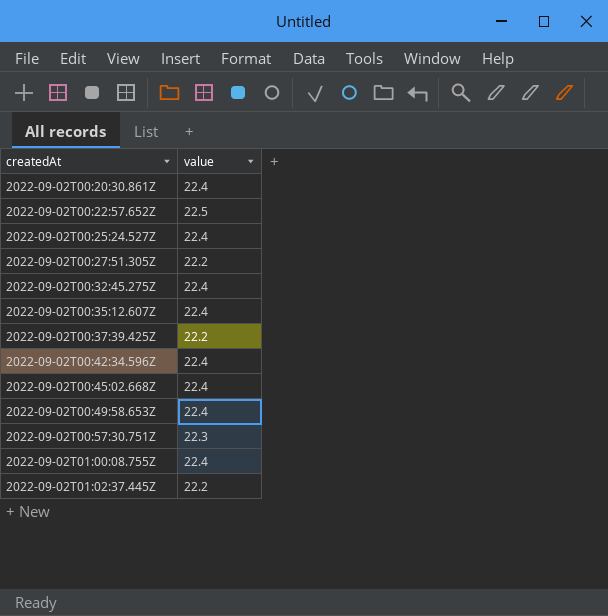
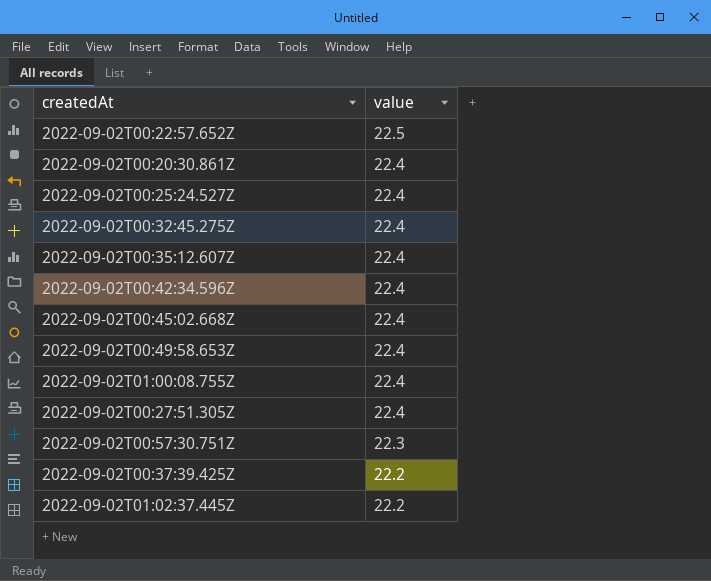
row order: createdAt ascending -> value descending
2022-09-02T00:27:51.305Z | value: 22.2 -> 22.4

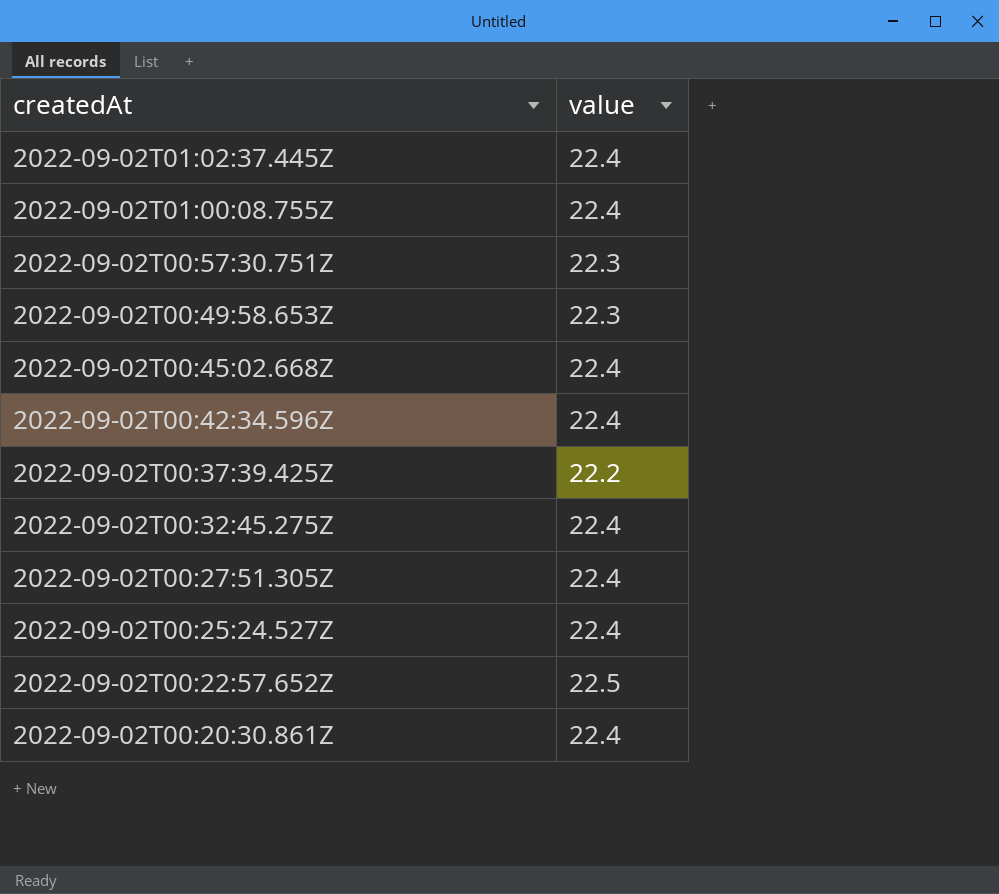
row order: value descending -> createdAt descending
row 2022-09-02T00:35:12.607Z: 22.4 -> none
2022-09-02T01:02:37.445Z | value: 22.2 -> 22.4
2022-09-02T00:49:58.653Z | value: 22.4 -> 22.3

